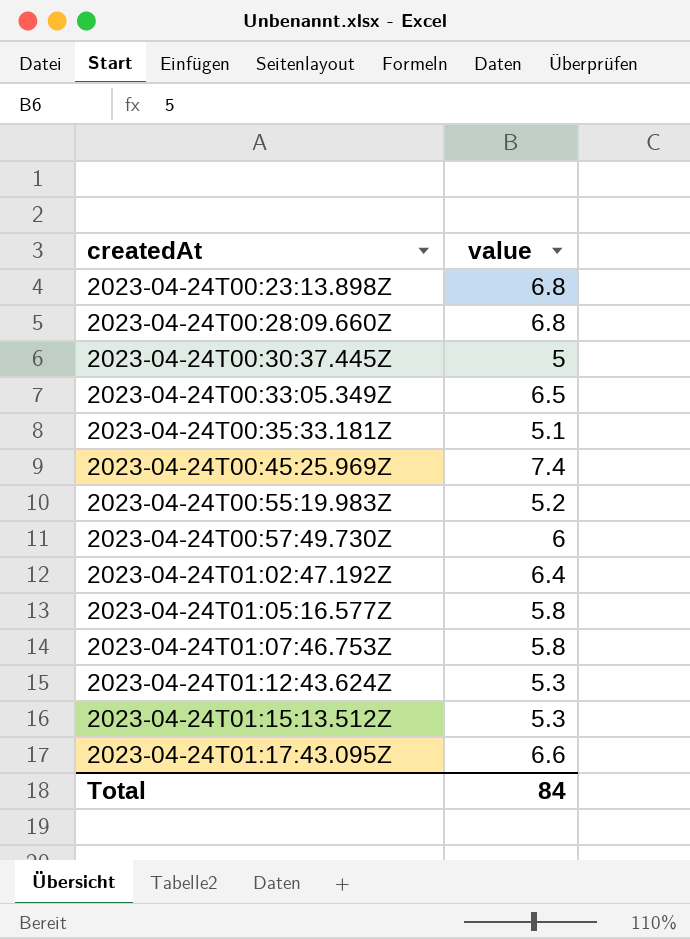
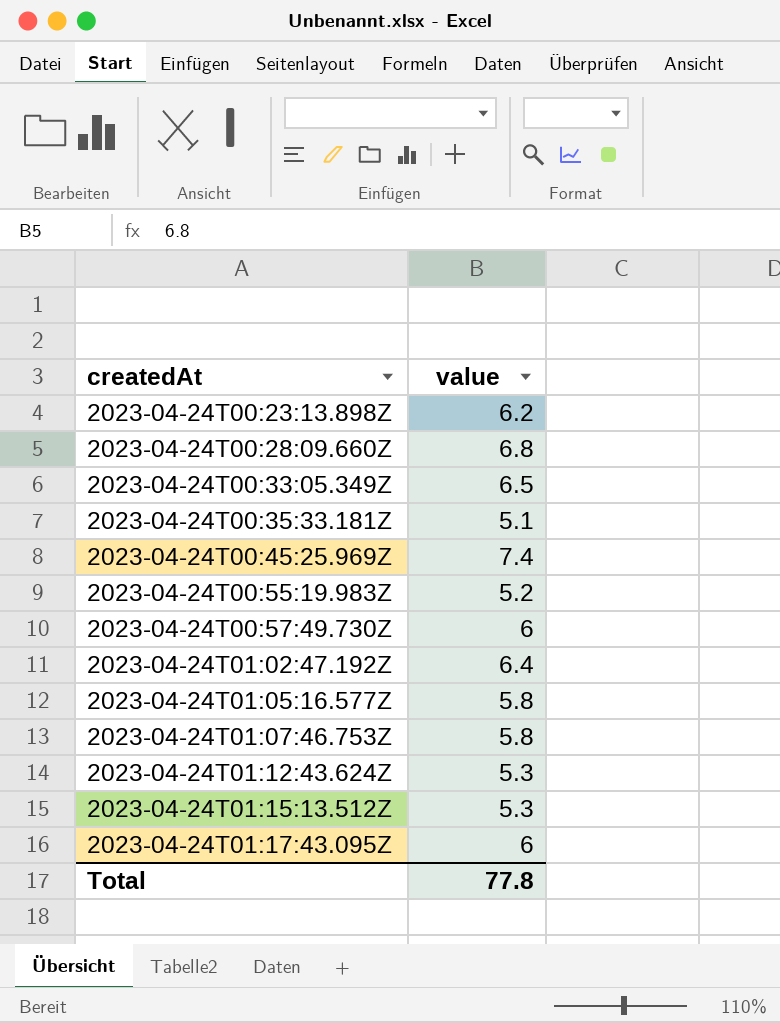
row 2023-04-24T00:30:37.445Z: 5 -> none
2023-04-24T00:23:13.898Z | value: 6.8 -> 6.2
2023-04-24T01:17:43.095Z | value: 6.6 -> 6
Total | value: 84 -> 77.8

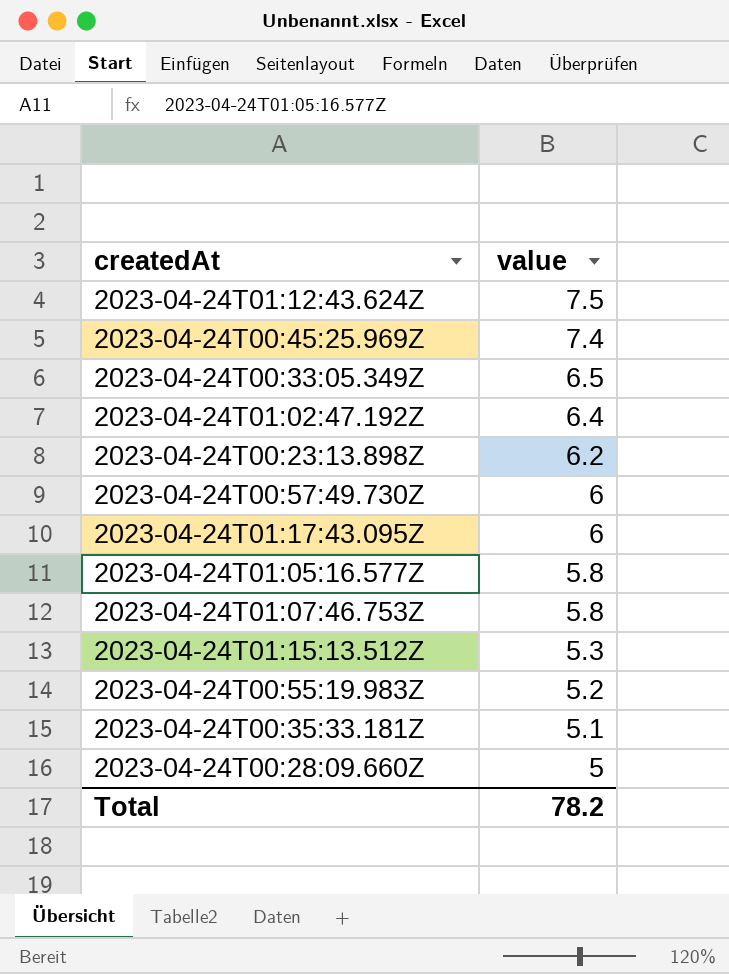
row order: createdAt ascending -> value descending
2023-04-24T01:12:43.624Z | value: 5.3 -> 7.5
2023-04-24T00:28:09.660Z | value: 6.8 -> 5
Total | value: 77.8 -> 78.2

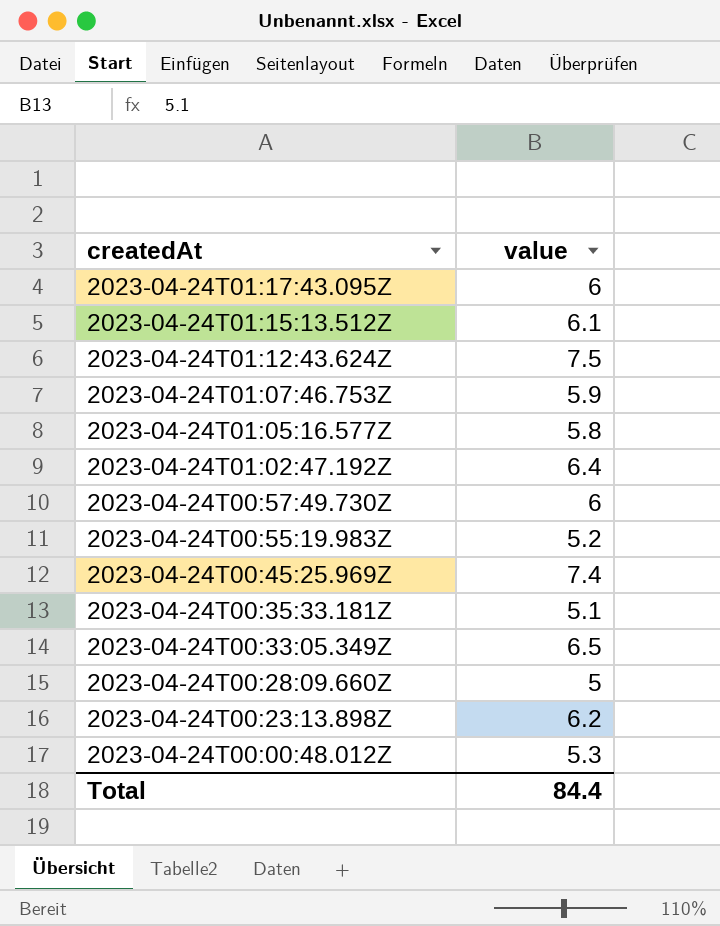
row order: value descending -> createdAt descending
2023-04-24T01:15:13.512Z | value: 5.3 -> 6.1
2023-04-24T01:07:46.753Z | value: 5.8 -> 5.9
row 2023-04-24T00:00:48.012Z: none -> 5.3
Total | value: 78.2 -> 84.4

